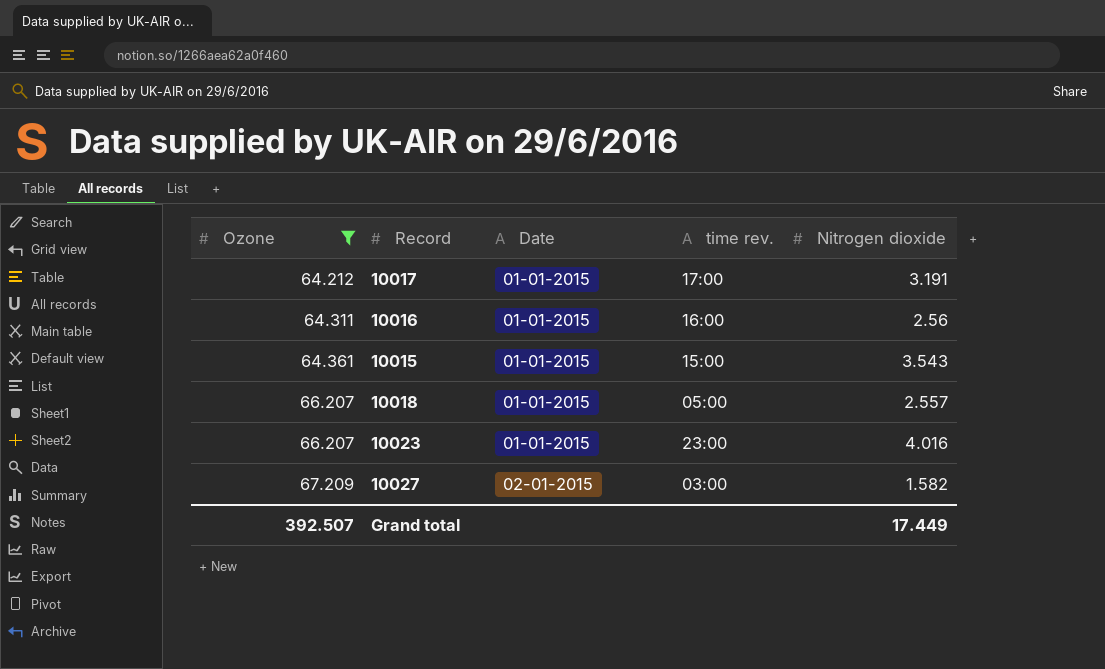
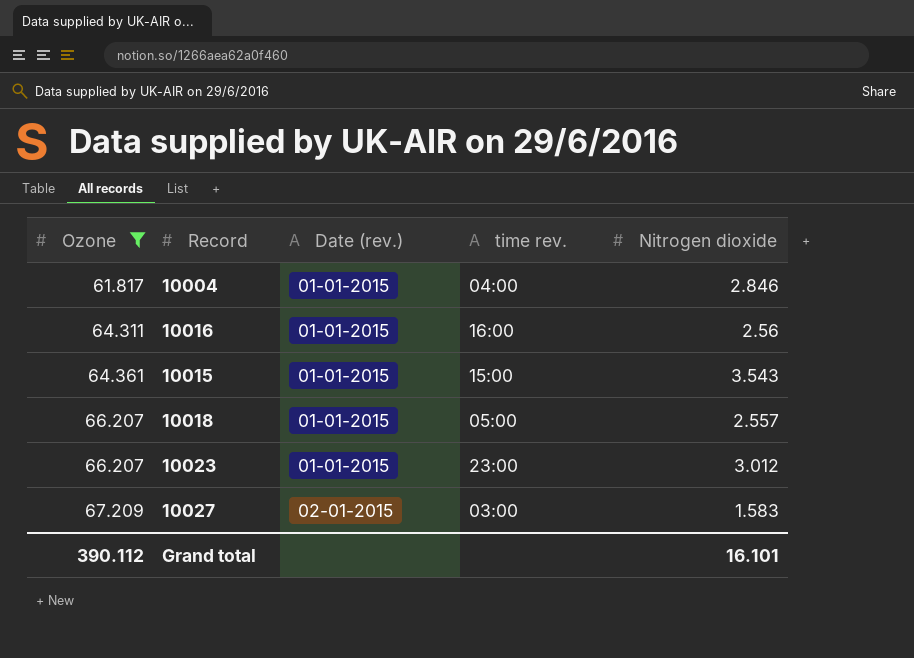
column name: Date -> Date (rev.)
row 10017: 64.212 | 01-01-2015 | 17:00 | 3.191 -> none
row 10004: none -> 61.817 | 01-01-2015 | 04:00 | 2.846
10023 | Nitrogen dioxide: 4.016 -> 3.012
10027 | Nitrogen dioxide: 1.582 -> 1.583
Grand total | Ozone: 392.507 -> 390.112
Grand total | Nitrogen dioxide: 17.449 -> 16.101

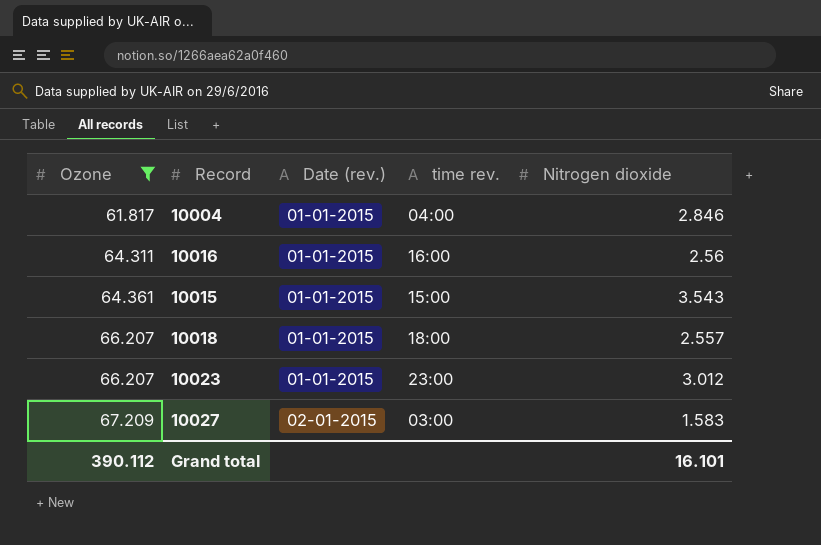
10018 | time rev.: 05:00 -> 18:00

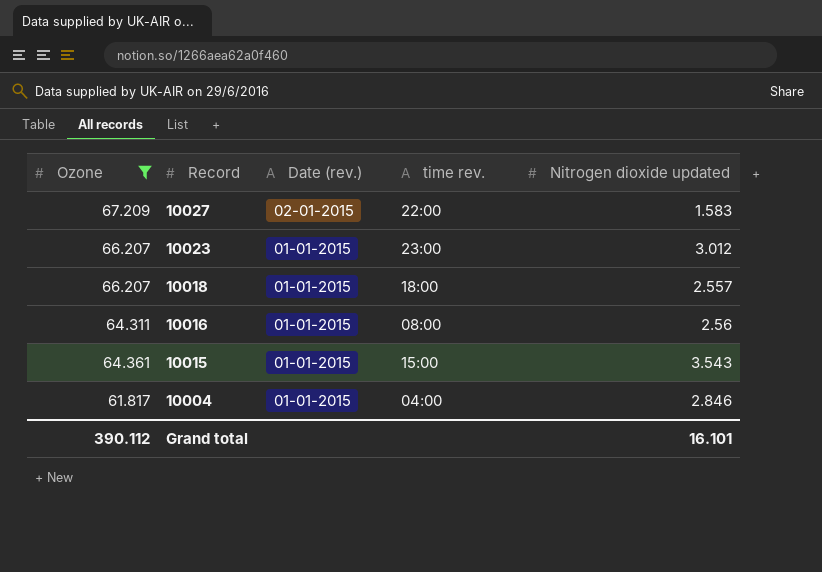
row order: Ozone ascending -> Record descending
column name: Nitrogen dioxide -> Nitrogen dioxide updated
10027 | time rev.: 03:00 -> 22:00
10016 | time rev.: 16:00 -> 08:00

